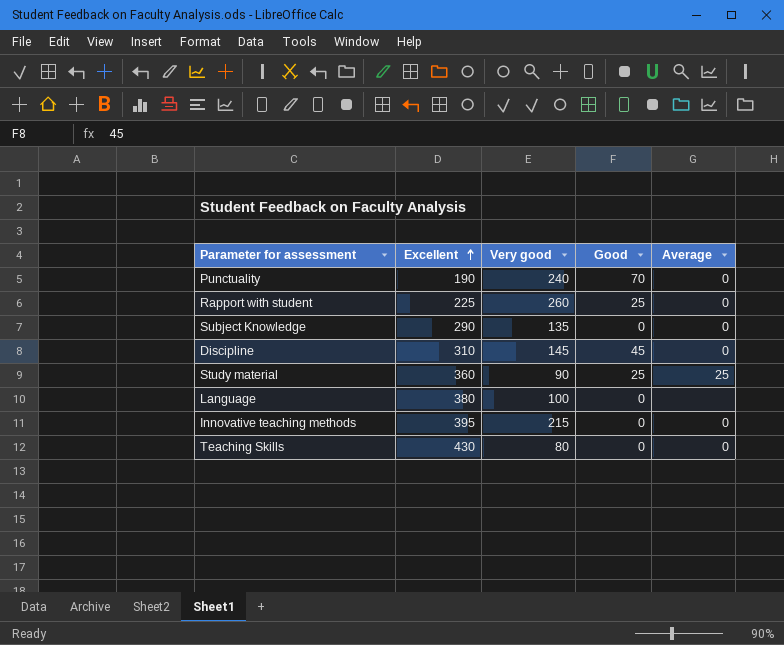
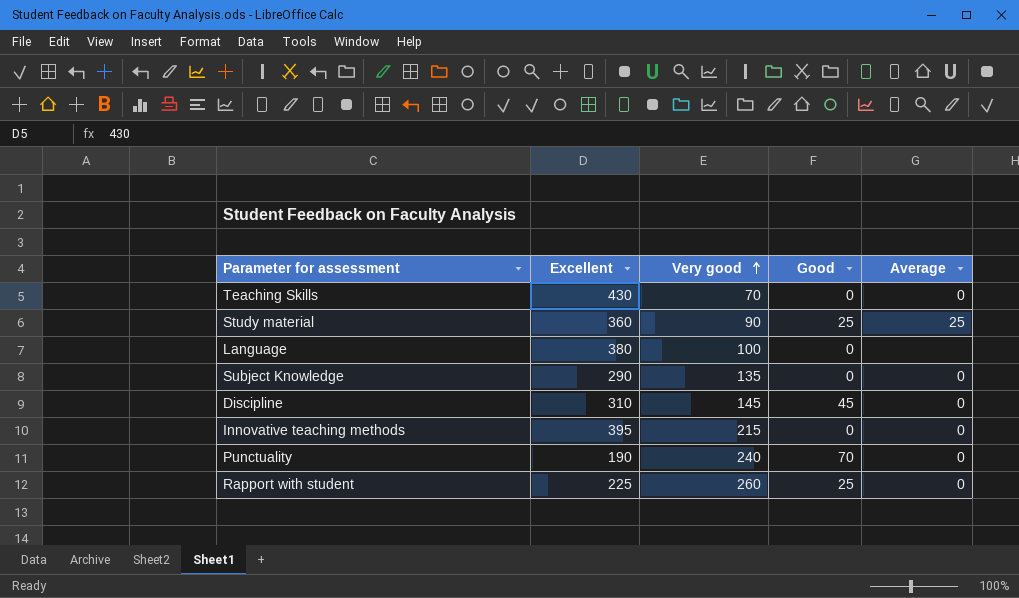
row order: Excellent ascending -> Very good ascending
Teaching Skills | Very good: 80 -> 70

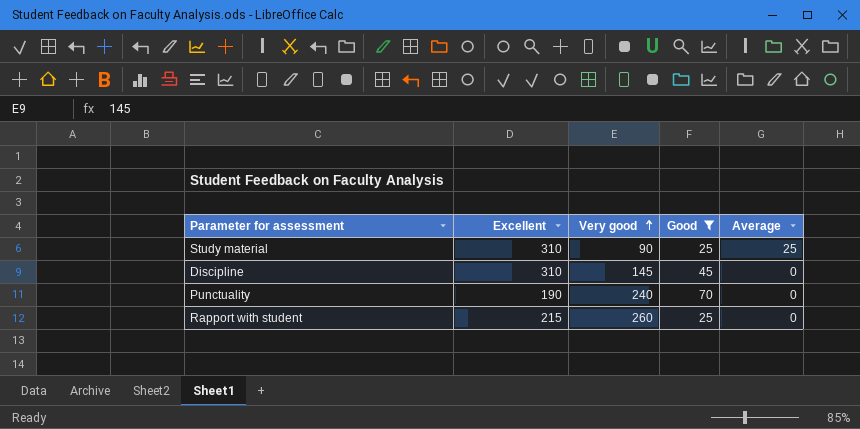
filter: none -> Good != 0
Study material | Excellent: 360 -> 310
Rapport with student | Excellent: 225 -> 215

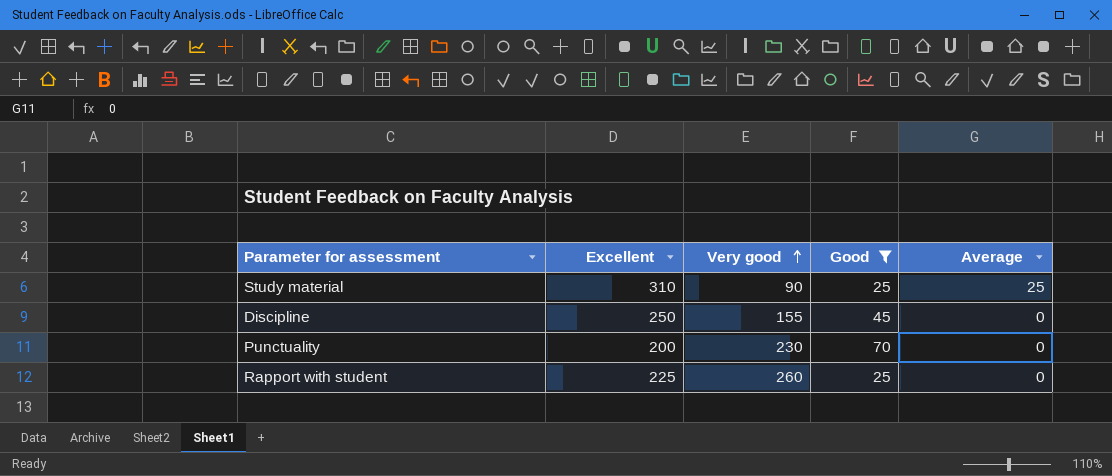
Discipline | Excellent: 310 -> 250
Discipline | Very good: 145 -> 155
Punctuality | Excellent: 190 -> 200
Punctuality | Very good: 240 -> 230
Rapport with student | Excellent: 215 -> 225

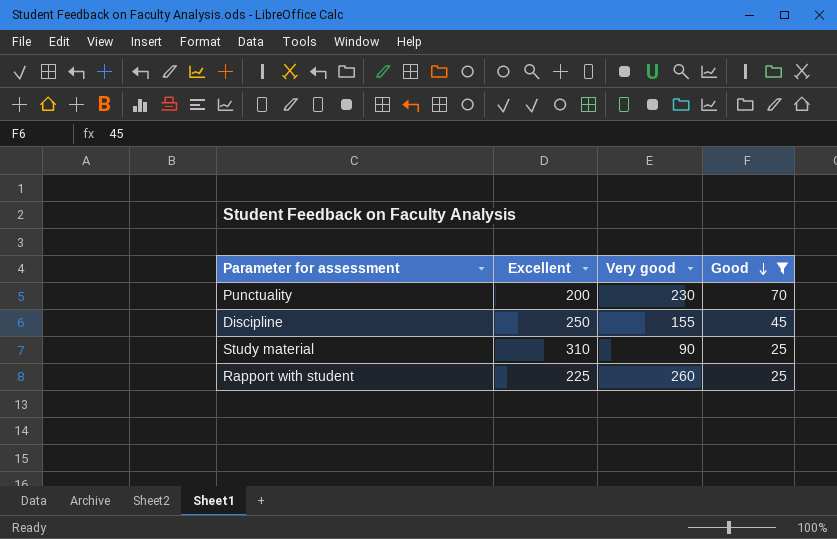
row order: Very good ascending -> Good descending
column Average | position: 5 -> none

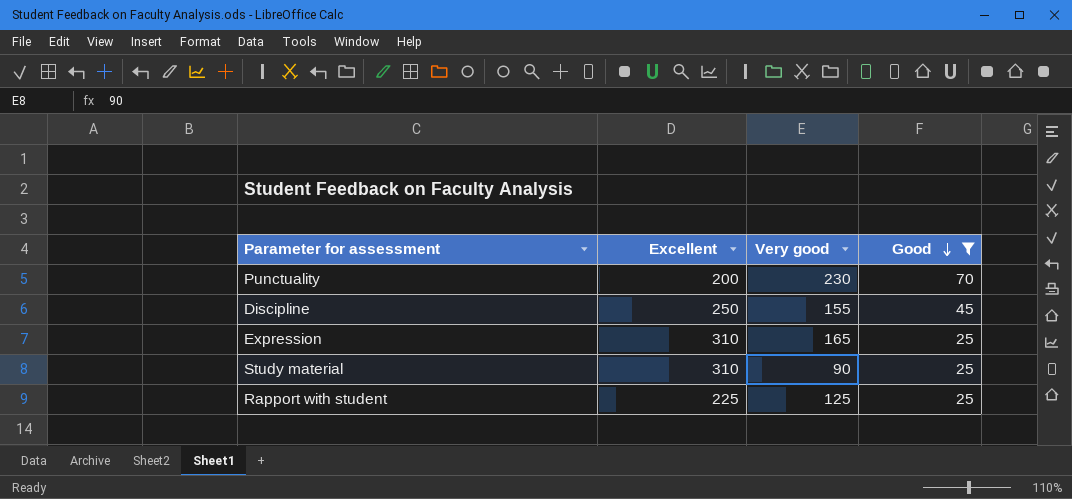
row Expression: none -> 310 | 165 | 25
Rapport with student | Very good: 260 -> 125

